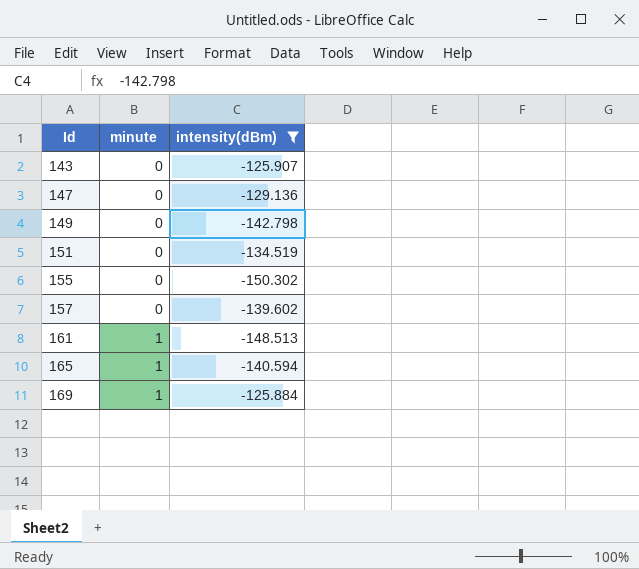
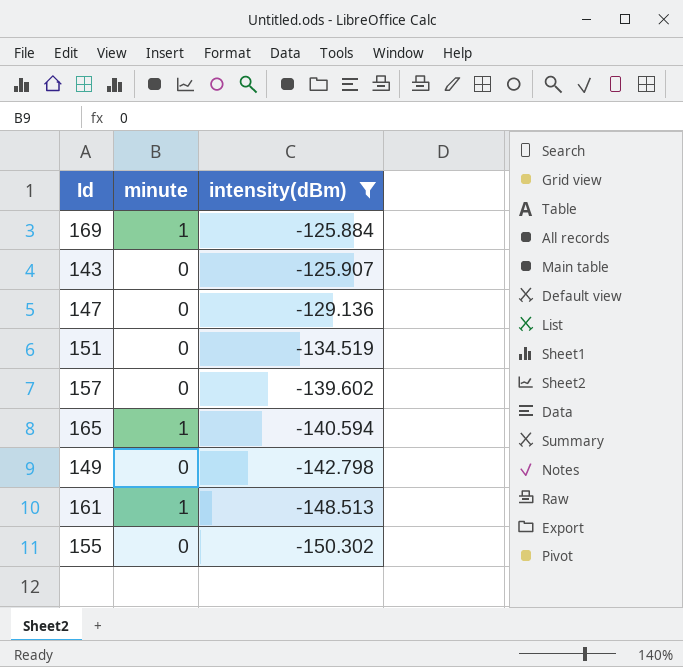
row order: Id ascending -> intensity(dBm) descending

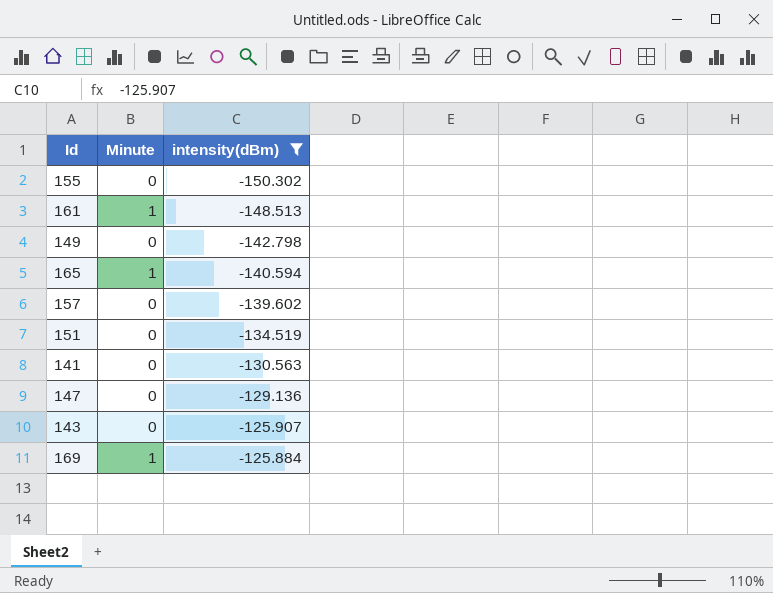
row order: intensity(dBm) descending -> intensity(dBm) ascending
column name: minute -> Minute
row 141: none -> 0 | -130.563

